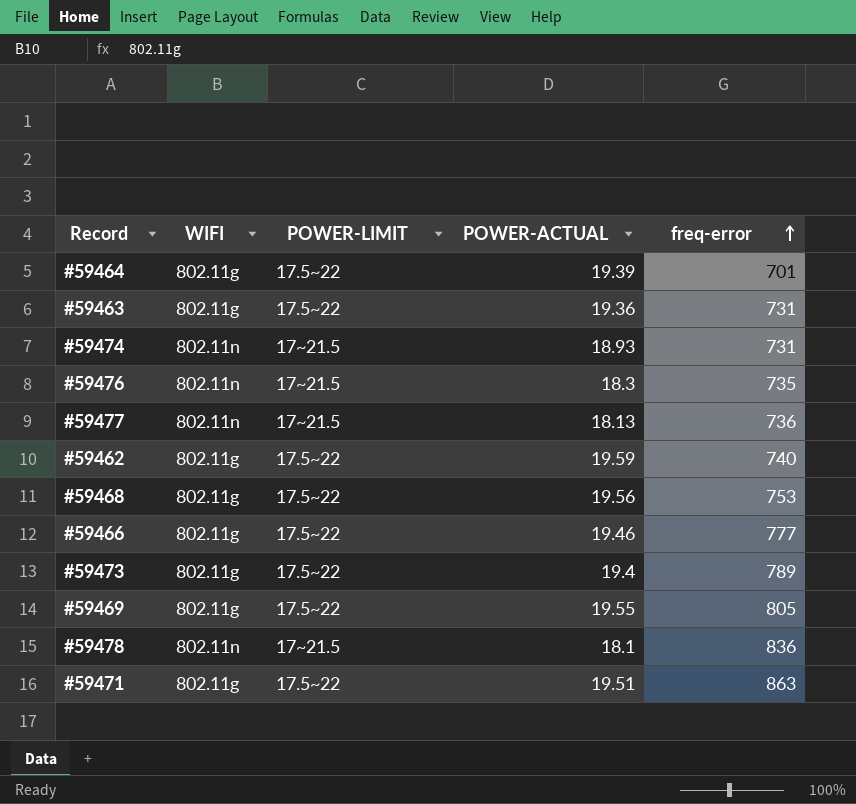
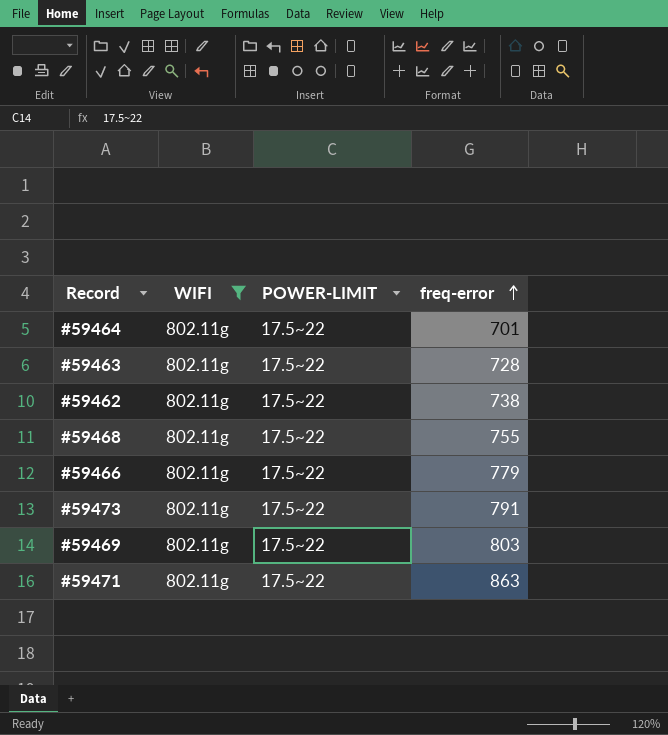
filter: none -> WIFI = 802.11g
column POWER-ACTUAL | position: 4 -> none
#59463 | freq-error: 731 -> 728
#59462 | freq-error: 740 -> 738
#59468 | freq-error: 753 -> 755
#59466 | freq-error: 777 -> 779
#59473 | freq-error: 789 -> 791
#59469 | freq-error: 805 -> 803

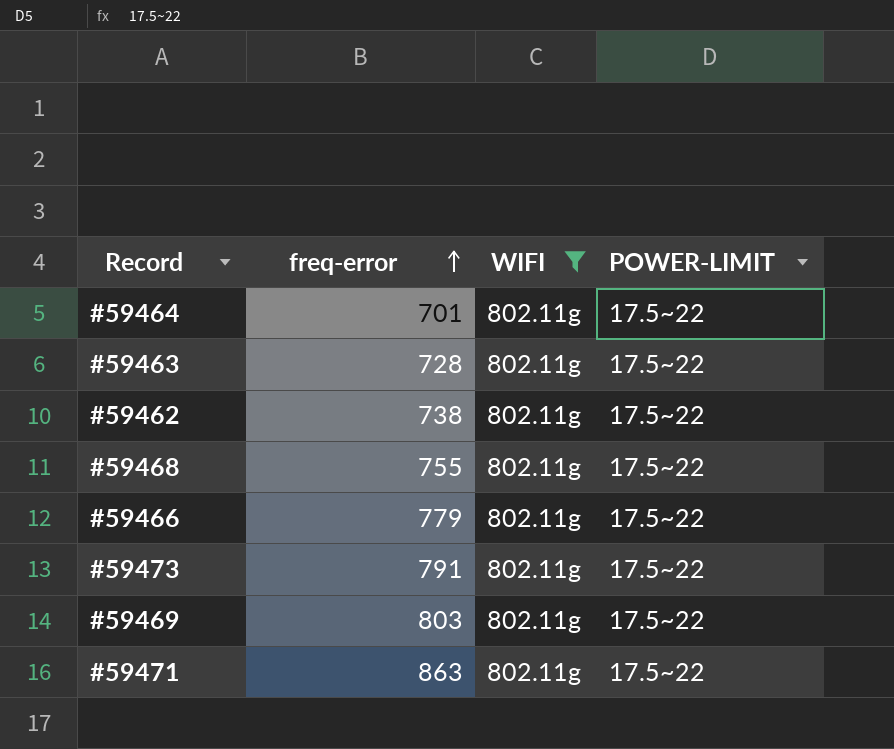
column freq-error | position: 4 -> 2

